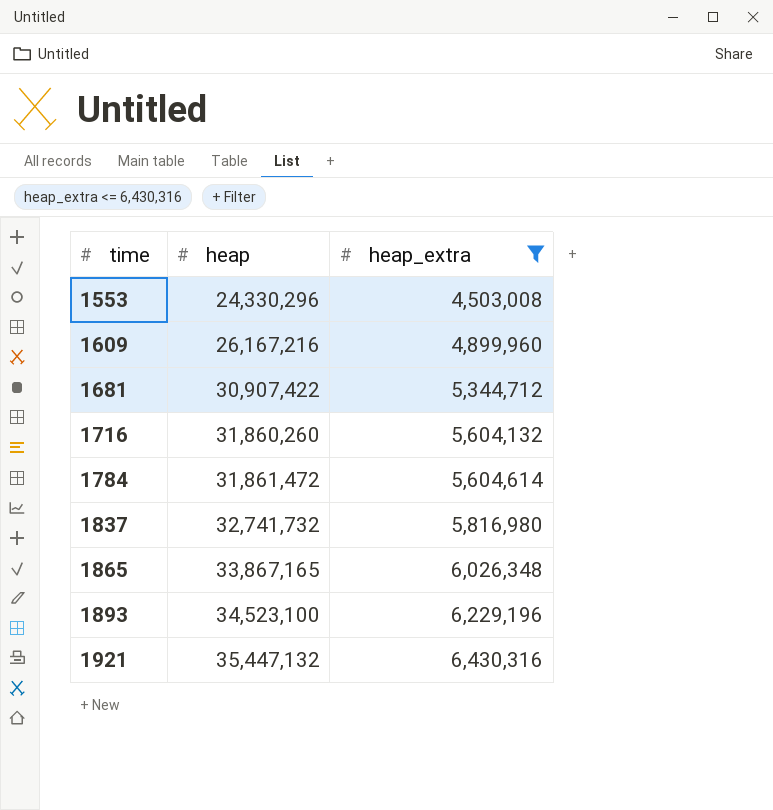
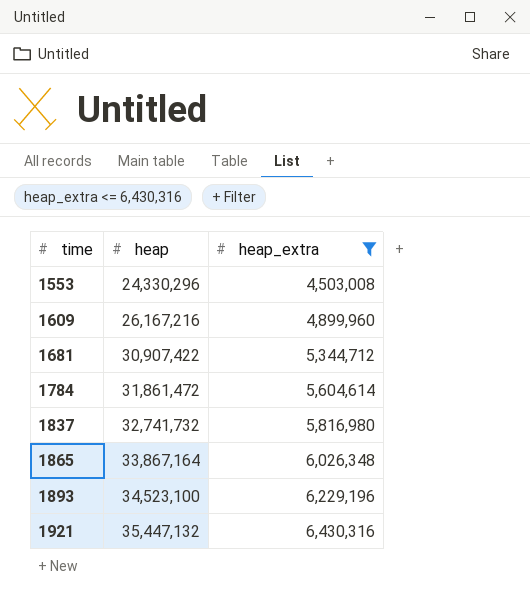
row 1716: 31,860,260 | 5,604,132 -> none
1865 | heap: 33,867,165 -> 33,867,164

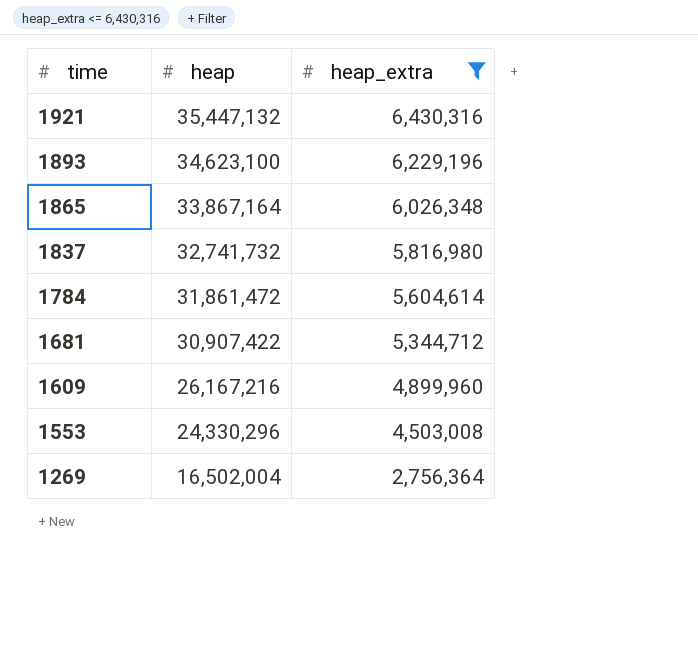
row order: time ascending -> time descending
1893 | heap: 34,523,100 -> 34,623,100
row 1269: none -> 16,502,004 | 2,756,364

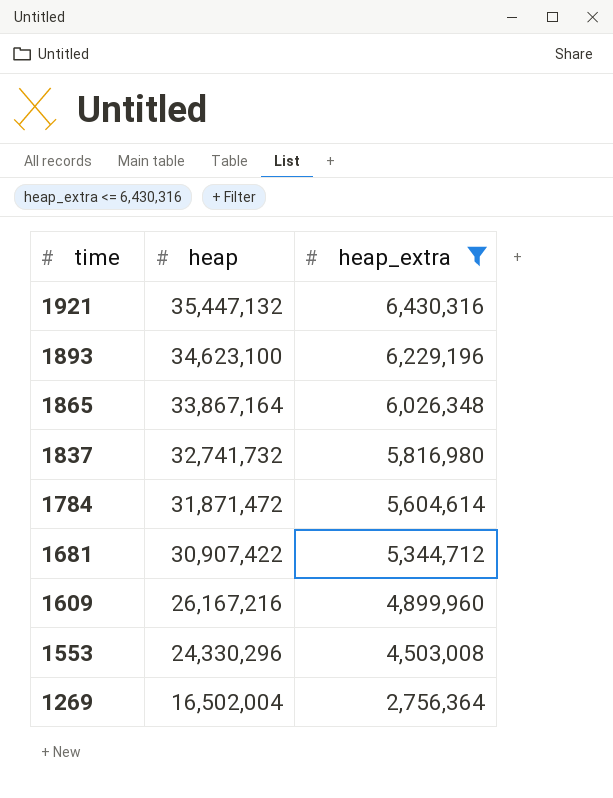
1784 | heap: 31,861,472 -> 31,871,472

